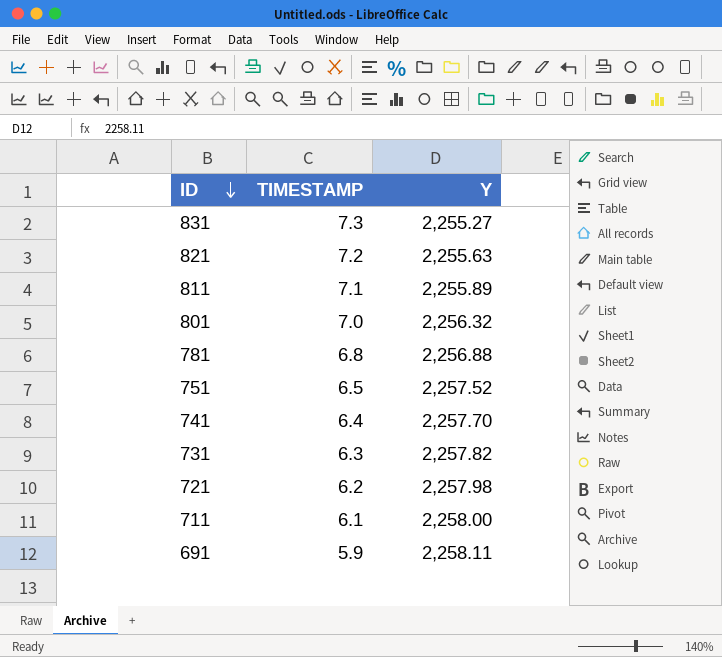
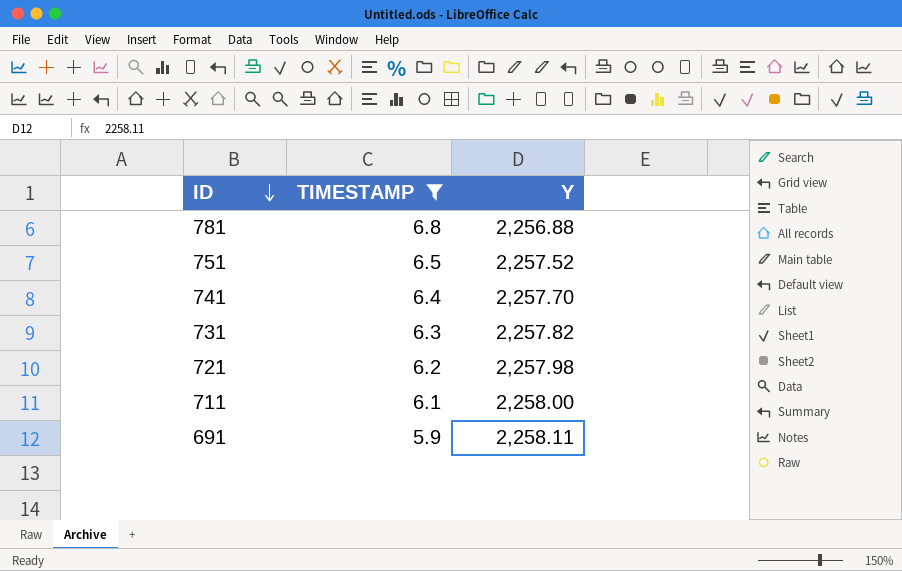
filter: none -> TIMESTAMP <= 6.8

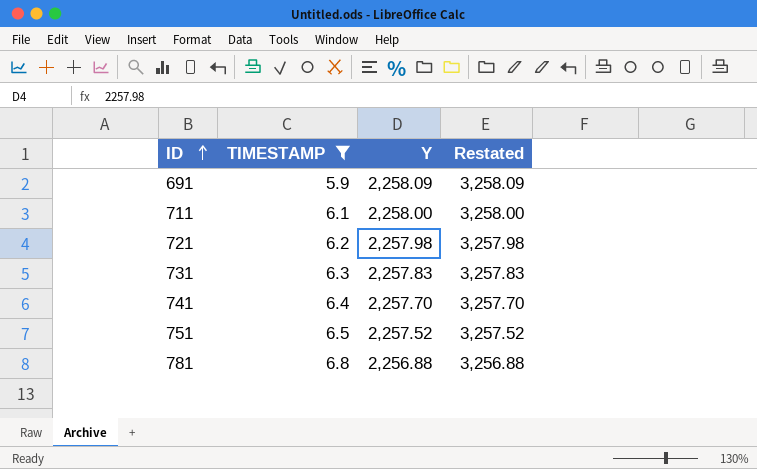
row order: ID descending -> ID ascending
column Restated | formula: none -> [Y] + 1000
691 | Y: 2,258.11 -> 2,258.09
731 | Y: 2,257.82 -> 2,257.83

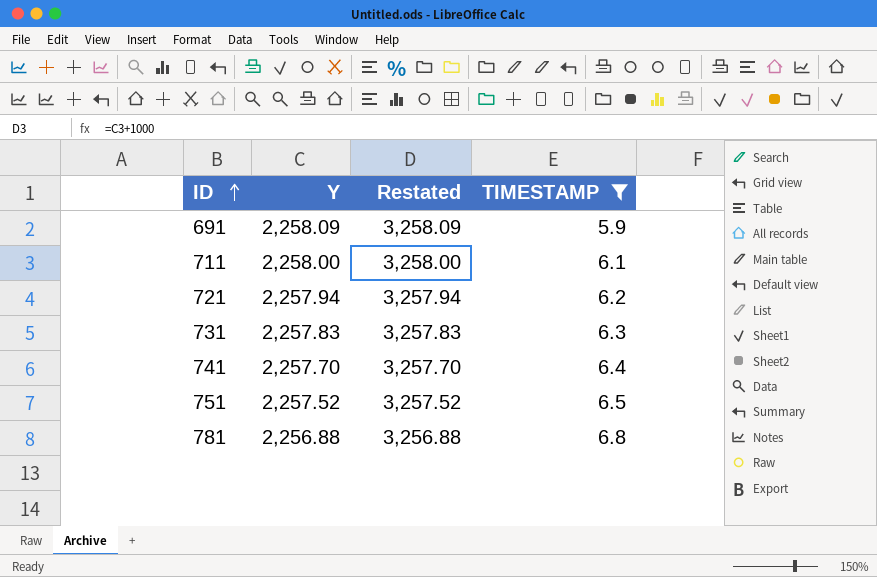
column TIMESTAMP | position: 2 -> 4
721 | Y: 2,257.98 -> 2,257.94
721 | Restated: 3,257.98 -> 3,257.94

